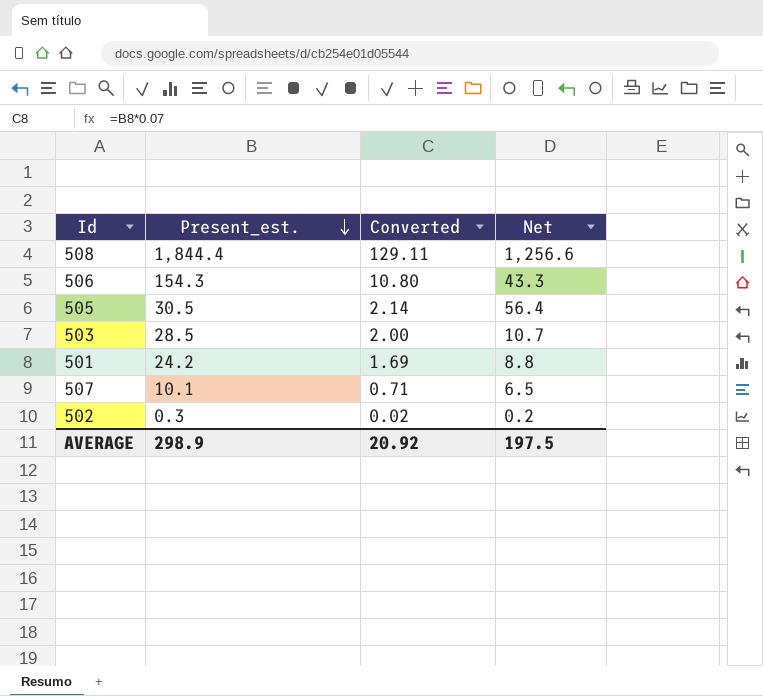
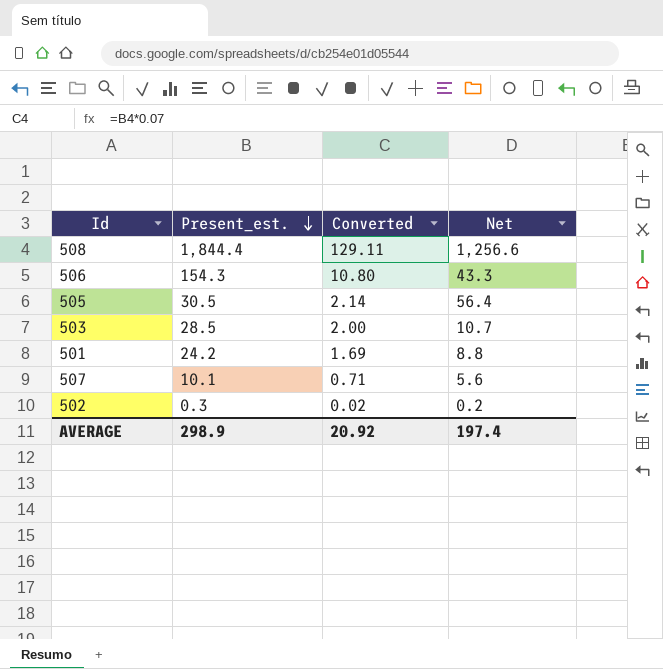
507 | Net: 6.5 -> 5.6
AVERAGE | Net: 197.5 -> 197.4

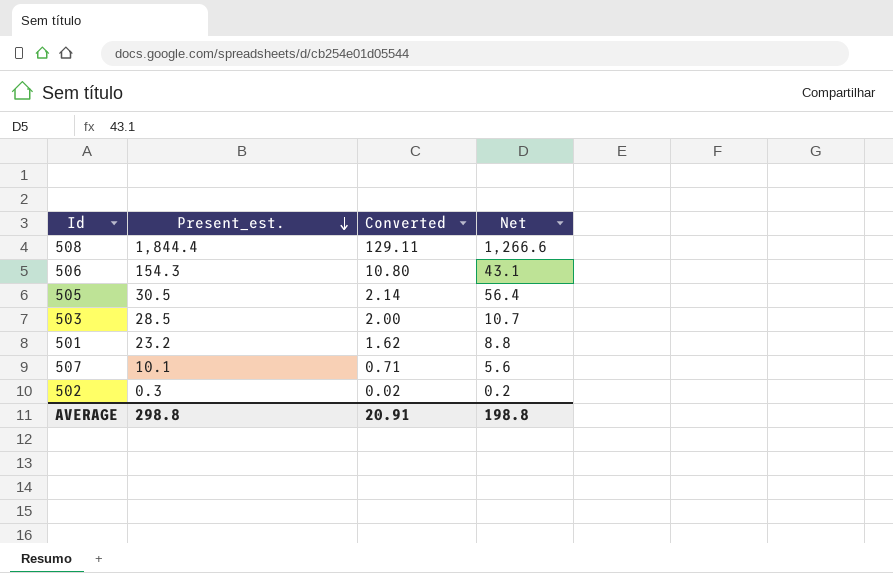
508 | Net: 1,256.6 -> 1,266.6
506 | Net: 43.3 -> 43.1
501 | Present_est.: 24.2 -> 23.2
501 | Converted: 1.69 -> 1.62
AVERAGE | Present_est.: 298.9 -> 298.8
AVERAGE | Converted: 20.92 -> 20.91
AVERAGE | Net: 197.4 -> 198.8

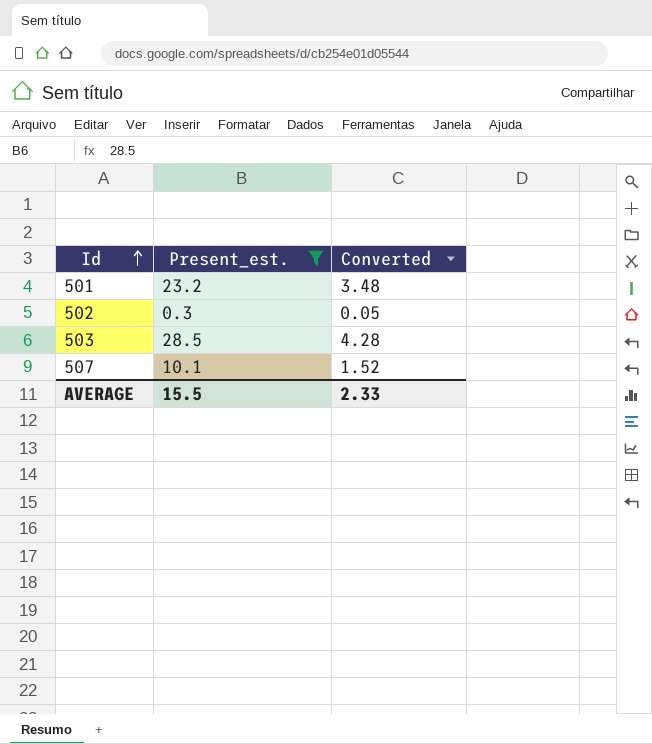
filter: none -> Present_est. <= 28.5
row order: Present_est. descending -> Id ascending
column Net | position: 4 -> none
column Converted | formula: [Present_est.] * 0.07 -> [Present_est.] * 0.15
AVERAGE | Present_est.: 298.8 -> 15.5
AVERAGE | Converted: 20.91 -> 2.33

